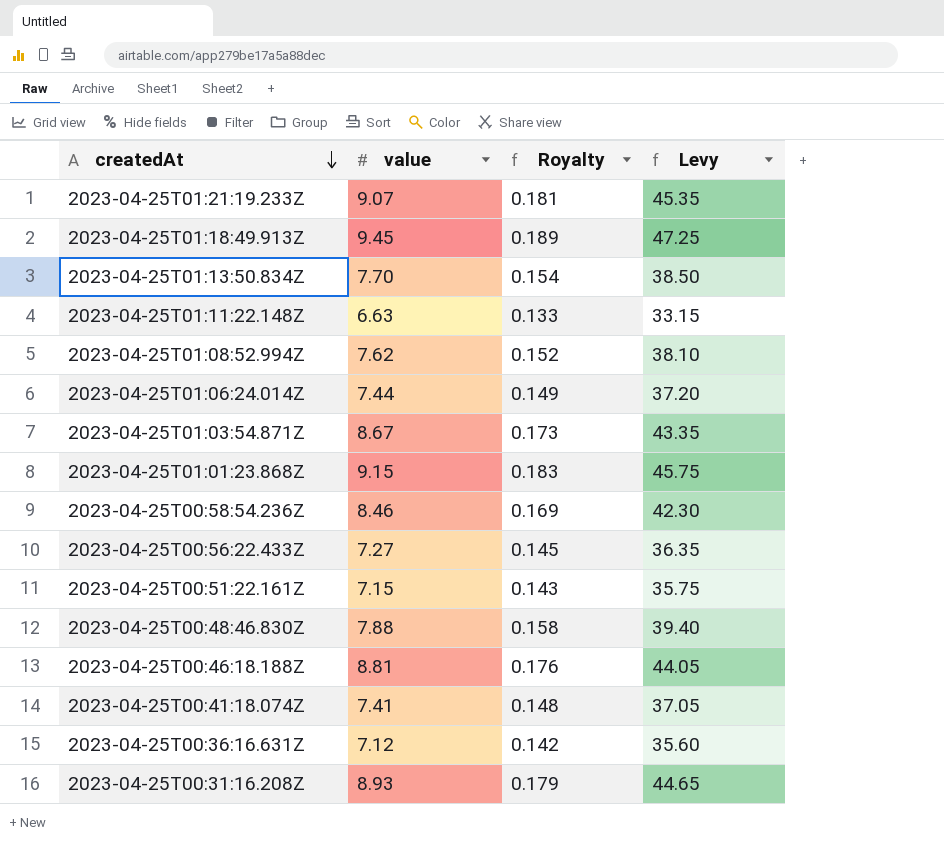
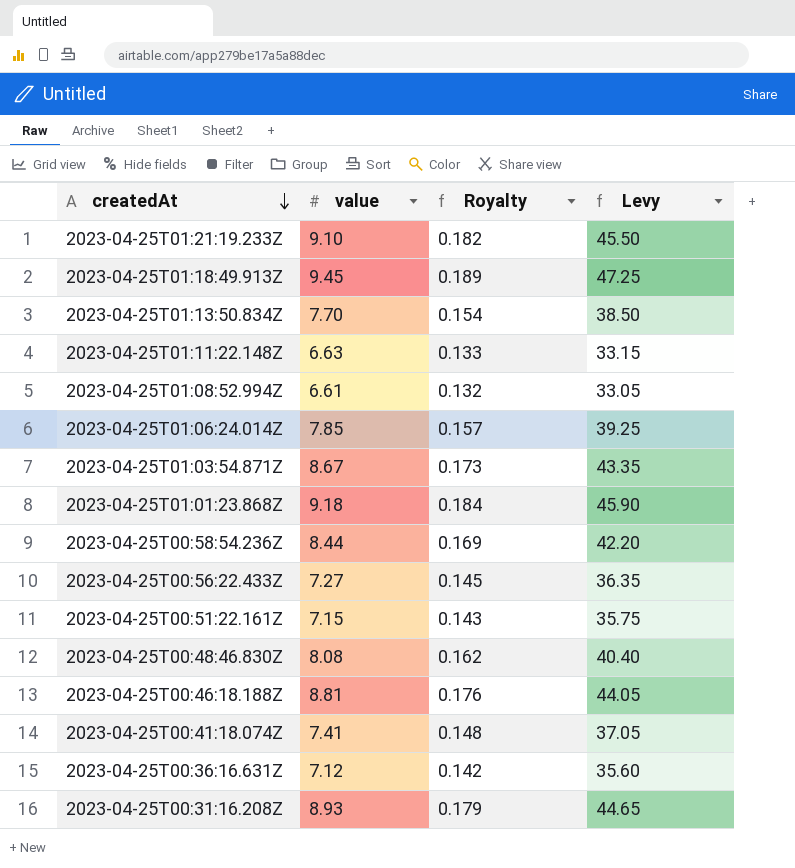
2023-04-25T01:21:19.233Z | value: 9.07 -> 9.10
2023-04-25T01:21:19.233Z | Royalty: 0.181 -> 0.182
2023-04-25T01:21:19.233Z | Levy: 45.35 -> 45.50
2023-04-25T01:08:52.994Z | value: 7.62 -> 6.61
2023-04-25T01:08:52.994Z | Royalty: 0.152 -> 0.132
2023-04-25T01:08:52.994Z | Levy: 38.10 -> 33.05
2023-04-25T01:06:24.014Z | value: 7.44 -> 7.85
2023-04-25T01:06:24.014Z | Royalty: 0.149 -> 0.157
2023-04-25T01:06:24.014Z | Levy: 37.20 -> 39.25
2023-04-25T01:01:23.868Z | value: 9.15 -> 9.18
2023-04-25T01:01:23.868Z | Royalty: 0.183 -> 0.184
2023-04-25T01:01:23.868Z | Levy: 45.75 -> 45.90
2023-04-25T00:58:54.236Z | value: 8.46 -> 8.44
2023-04-25T00:58:54.236Z | Levy: 42.30 -> 42.20
2023-04-25T00:48:46.830Z | value: 7.88 -> 8.08
2023-04-25T00:48:46.830Z | Royalty: 0.158 -> 0.162
2023-04-25T00:48:46.830Z | Levy: 39.40 -> 40.40

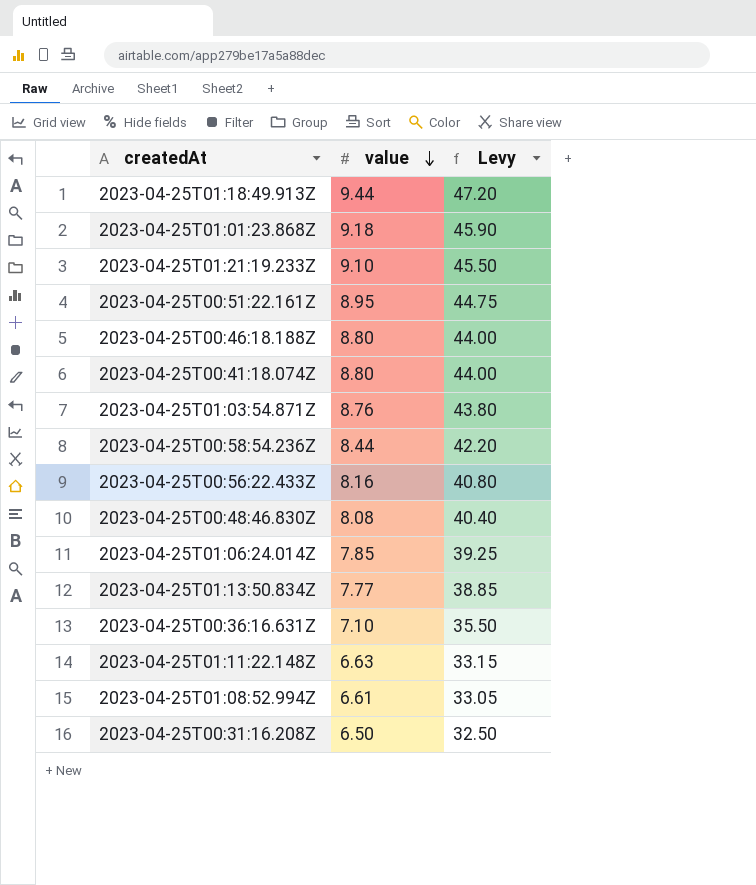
row order: createdAt descending -> value descending
column Royalty | formula: [value] * 0.02 -> none
2023-04-25T01:18:49.913Z | value: 9.45 -> 9.44
2023-04-25T01:18:49.913Z | Levy: 47.25 -> 47.20
2023-04-25T00:51:22.161Z | value: 7.15 -> 8.95
2023-04-25T00:51:22.161Z | Levy: 35.75 -> 44.75
2023-04-25T00:46:18.188Z | value: 8.81 -> 8.80
2023-04-25T00:46:18.188Z | Levy: 44.05 -> 44.00
2023-04-25T00:41:18.074Z | value: 7.41 -> 8.80
2023-04-25T00:41:18.074Z | Levy: 37.05 -> 44.00
2023-04-25T01:03:54.871Z | value: 8.67 -> 8.76
2023-04-25T01:03:54.871Z | Levy: 43.35 -> 43.80
2023-04-25T00:56:22.433Z | value: 7.27 -> 8.16
2023-04-25T00:56:22.433Z | Levy: 36.35 -> 40.80
2023-04-25T01:13:50.834Z | value: 7.70 -> 7.77
2023-04-25T01:13:50.834Z | Levy: 38.50 -> 38.85
2023-04-25T00:36:16.631Z | value: 7.12 -> 7.10
2023-04-25T00:36:16.631Z | Levy: 35.60 -> 35.50
2023-04-25T00:31:16.208Z | value: 8.93 -> 6.50
2023-04-25T00:31:16.208Z | Levy: 44.65 -> 32.50

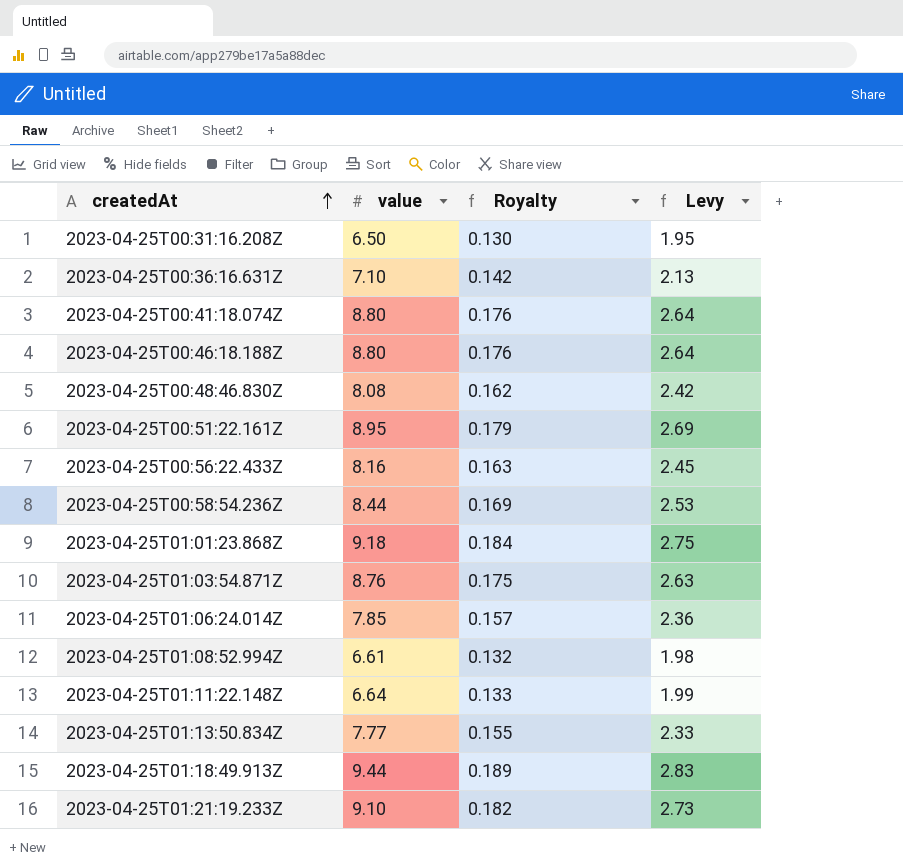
row order: value descending -> createdAt ascending
column Royalty | formula: none -> [value] * 0.02
column Levy | formula: [value] * 5 -> [value] * 0.3
2023-04-25T01:11:22.148Z | value: 6.63 -> 6.64

